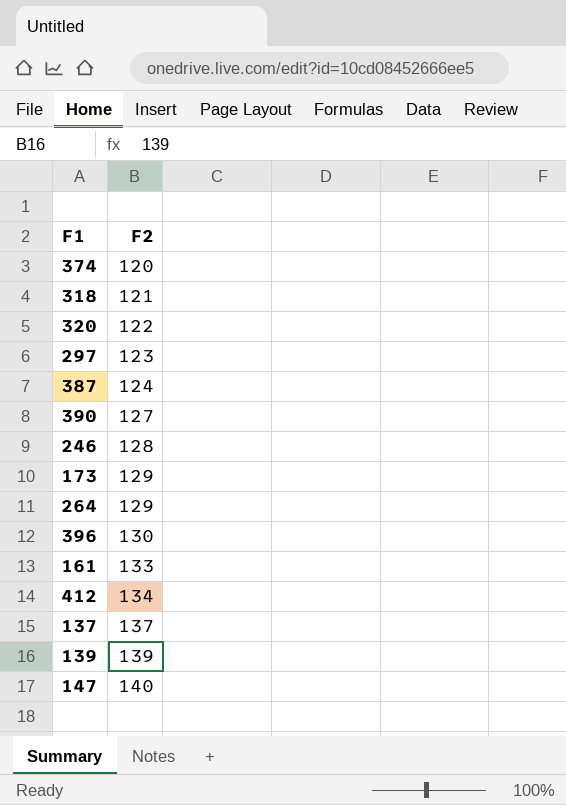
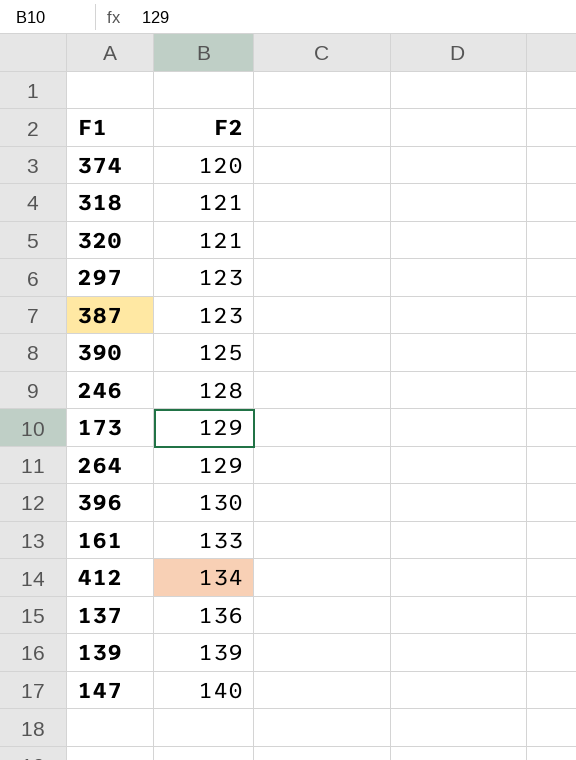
320 | F2: 122 -> 121
387 | F2: 124 -> 123
390 | F2: 127 -> 125
137 | F2: 137 -> 136

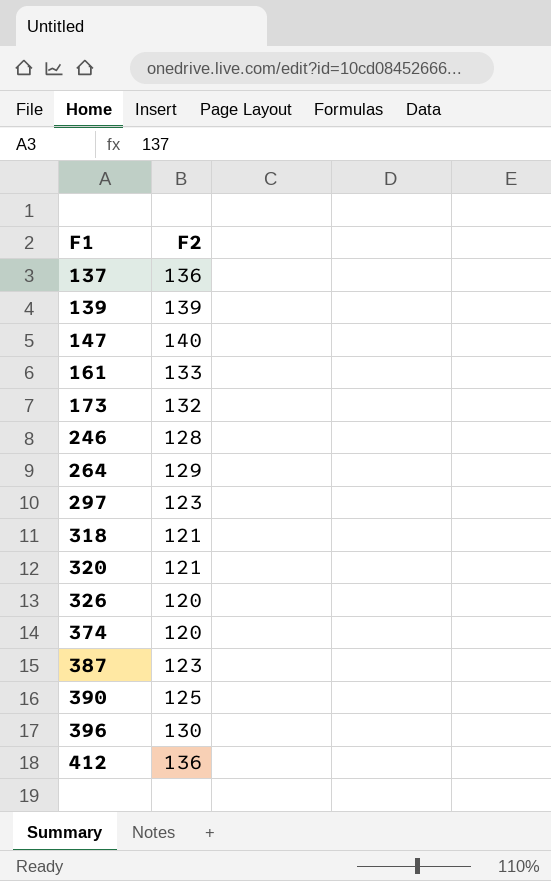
row order: F2 ascending -> F1 ascending
173 | F2: 129 -> 132
row 326: none -> 120
412 | F2: 134 -> 136

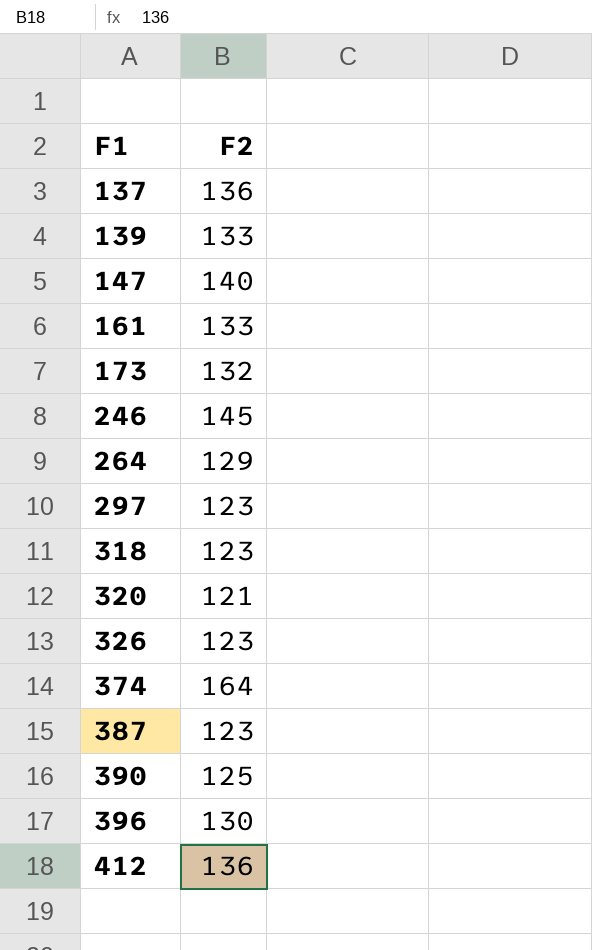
139 | F2: 139 -> 133
246 | F2: 128 -> 145
318 | F2: 121 -> 123
326 | F2: 120 -> 123
374 | F2: 120 -> 164

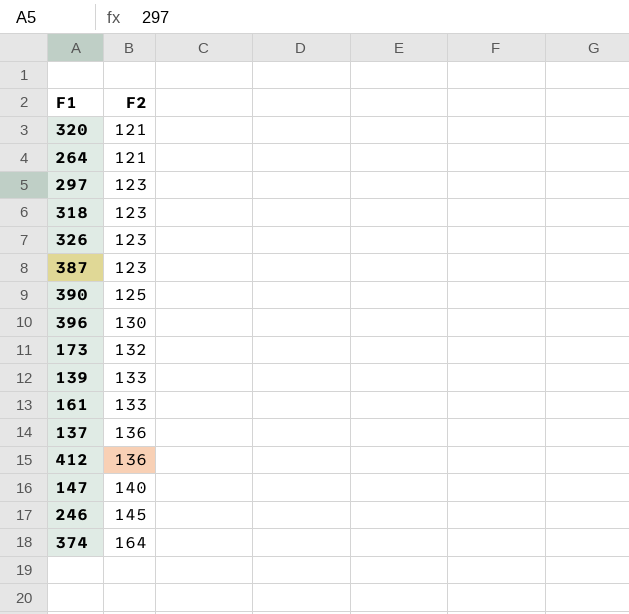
row order: F1 ascending -> F2 ascending
264 | F2: 129 -> 121

